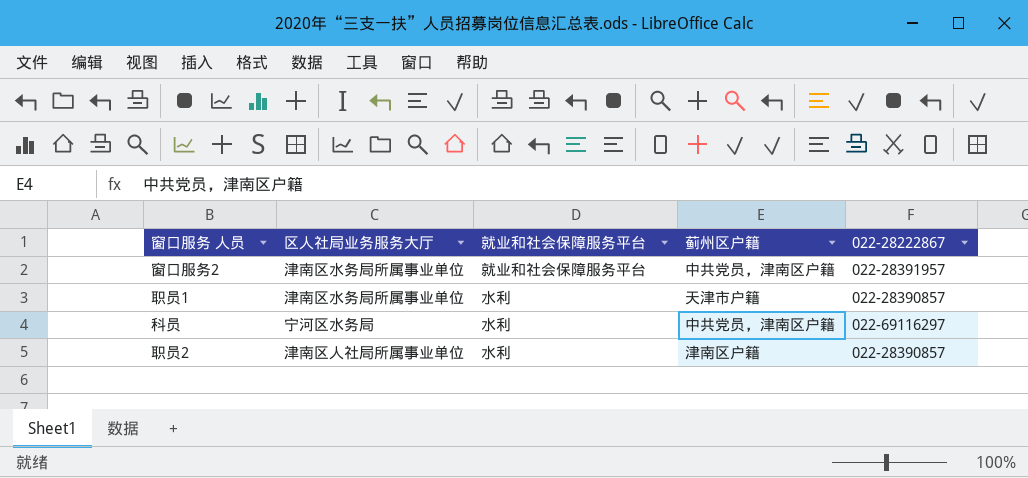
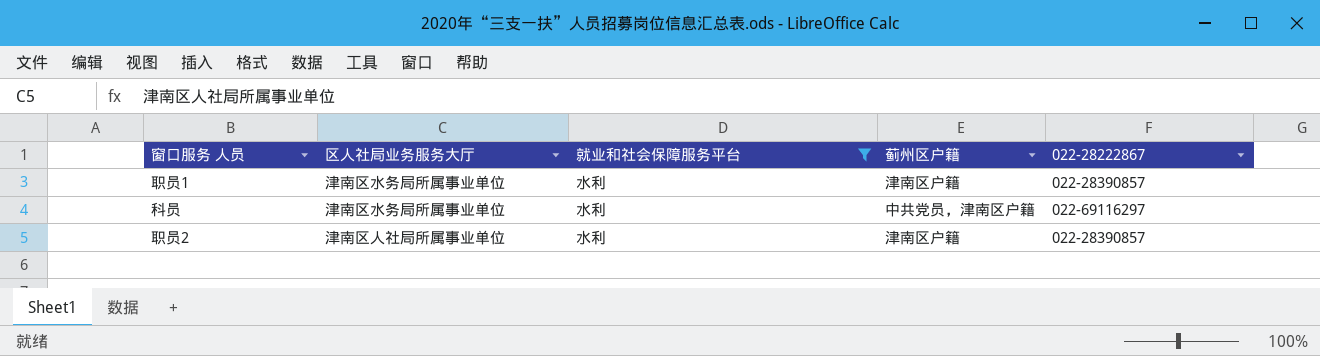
filter: none -> 就业和社会保障服务平台 = 水利
职员1 | 蓟州区户籍: 天津市户籍 -> 津南区户籍
科员 | 区人社局业务服务大厅: 宁河区水务局 -> 津南区水务局所属事业单位

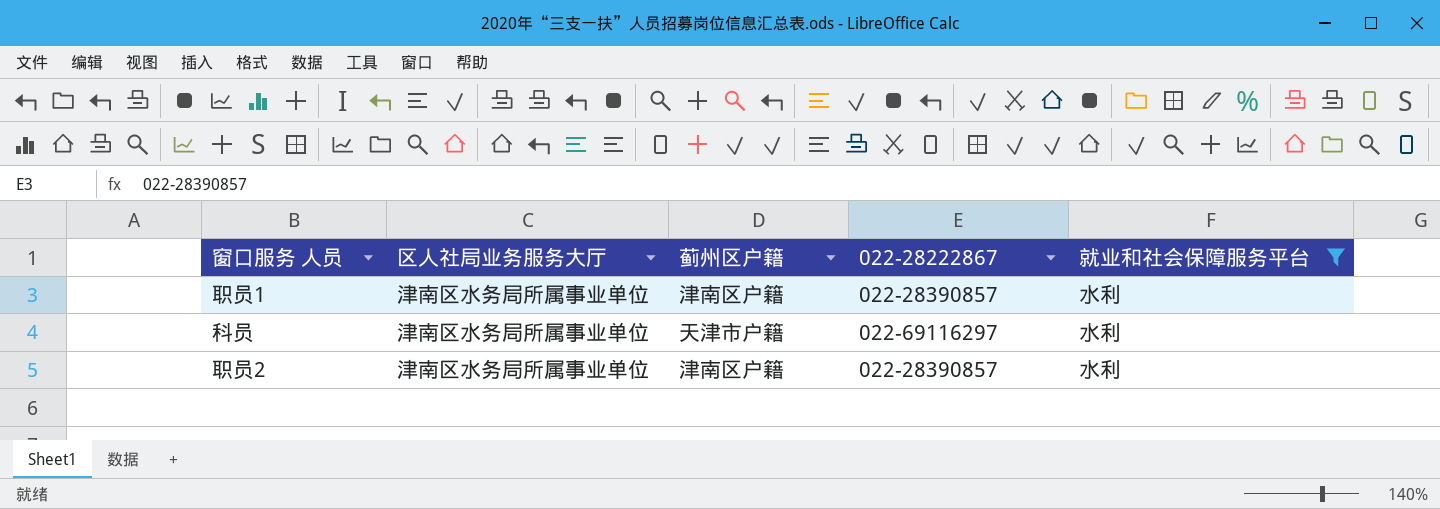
column 就业和社会保障服务平台 | position: 3 -> 5
科员 | 蓟州区户籍: 中共党员，津南区户籍 -> 天津市户籍
职员2 | 区人社局业务服务大厅: 津南区人社局所属事业单位 -> 津南区水务局所属事业单位

